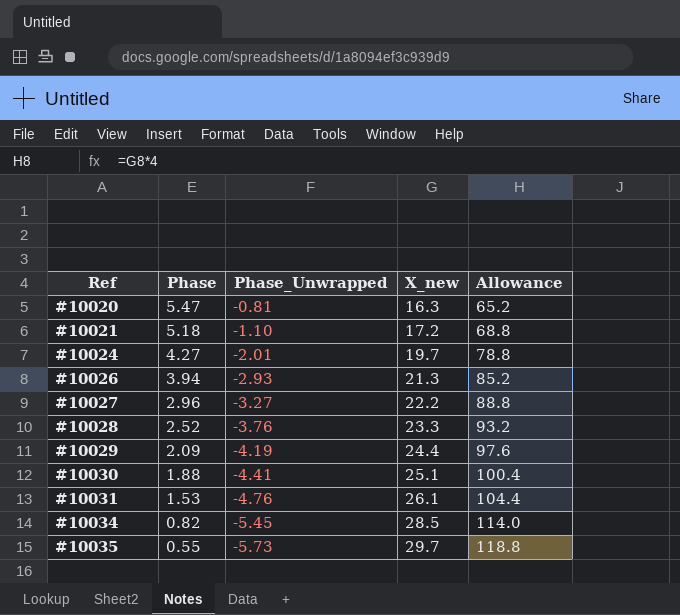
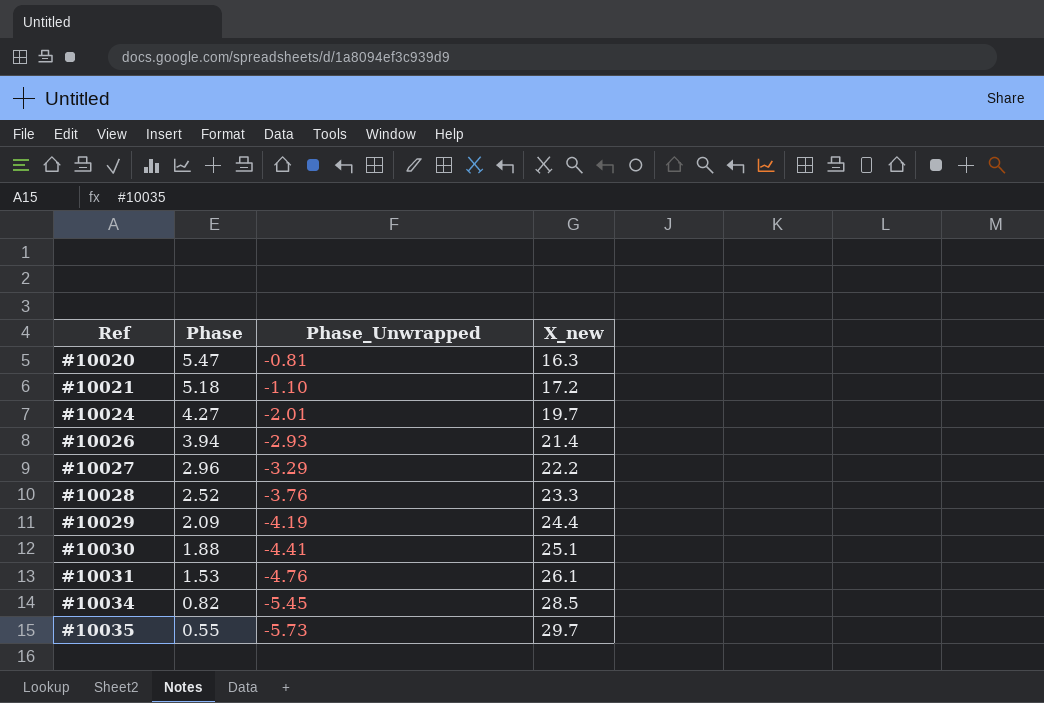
column Allowance | formula: [X_new] * 4 -> none
#10026 | X_new: 21.3 -> 21.4
#10027 | Phase_Unwrapped: -3.27 -> -3.29

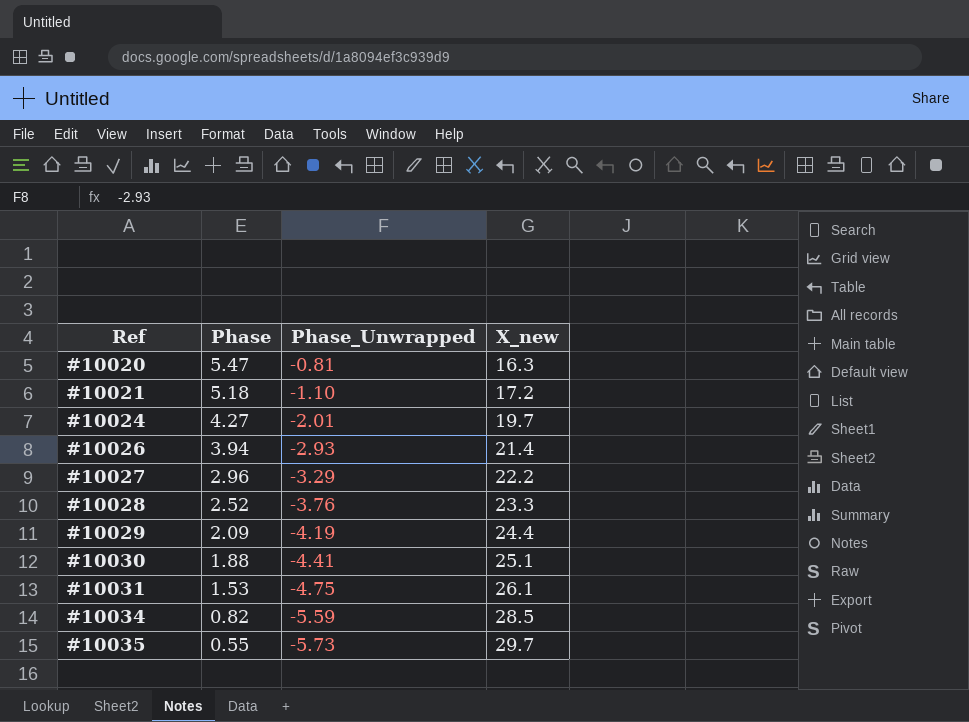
#10031 | Phase_Unwrapped: -4.76 -> -4.75
#10034 | Phase_Unwrapped: -5.45 -> -5.59

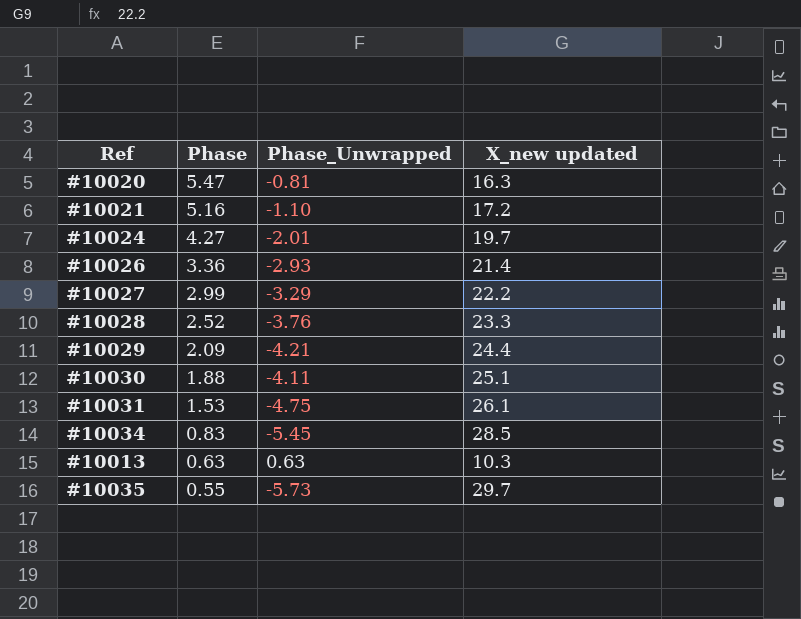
column name: X_new -> X_new updated
#10021 | Phase: 5.18 -> 5.16
#10026 | Phase: 3.94 -> 3.36
#10027 | Phase: 2.96 -> 2.99
#10029 | Phase_Unwrapped: -4.19 -> -4.21
#10030 | Phase_Unwrapped: -4.41 -> -4.11
#10034 | Phase: 0.82 -> 0.83
#10034 | Phase_Unwrapped: -5.59 -> -5.45
row #10013: none -> 0.63 | 0.63 | 10.3

